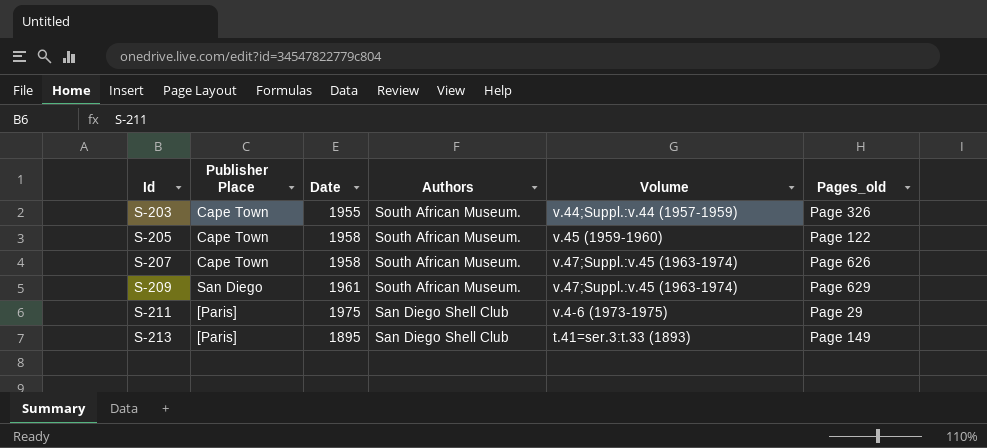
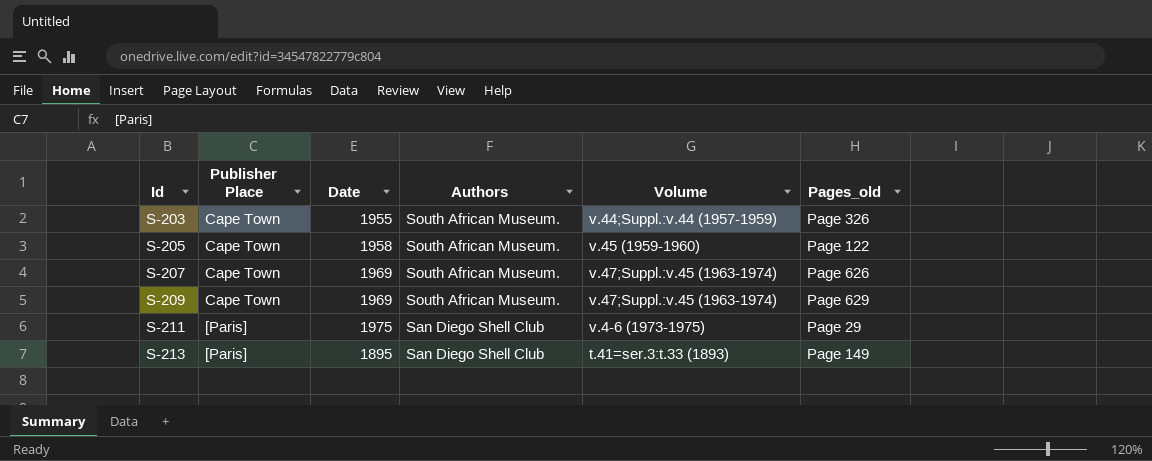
S-207 | Date: 1958 -> 1969
S-209 | Publisher Place: San Diego -> Cape Town
S-209 | Date: 1961 -> 1969

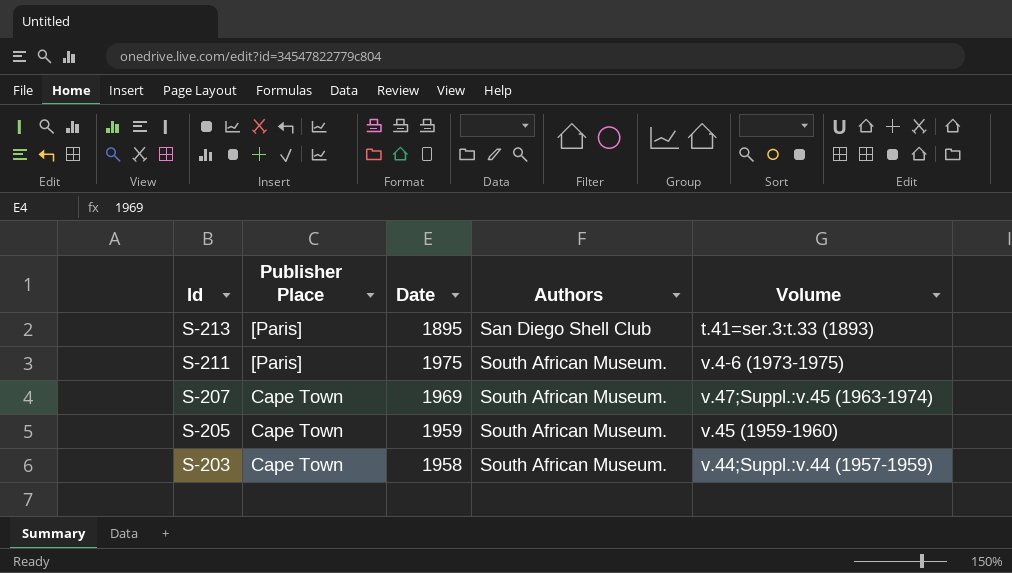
row order: Id ascending -> Id descending
column Pages_old | position: 6 -> none
row S-209: Cape Town | 1969 | South African Museum. | v.47;Suppl.:v.45 (1963-1974) | Page 629 -> none
S-211 | Authors: San Diego Shell Club -> South African Museum.
S-205 | Date: 1958 -> 1959
S-203 | Date: 1955 -> 1958

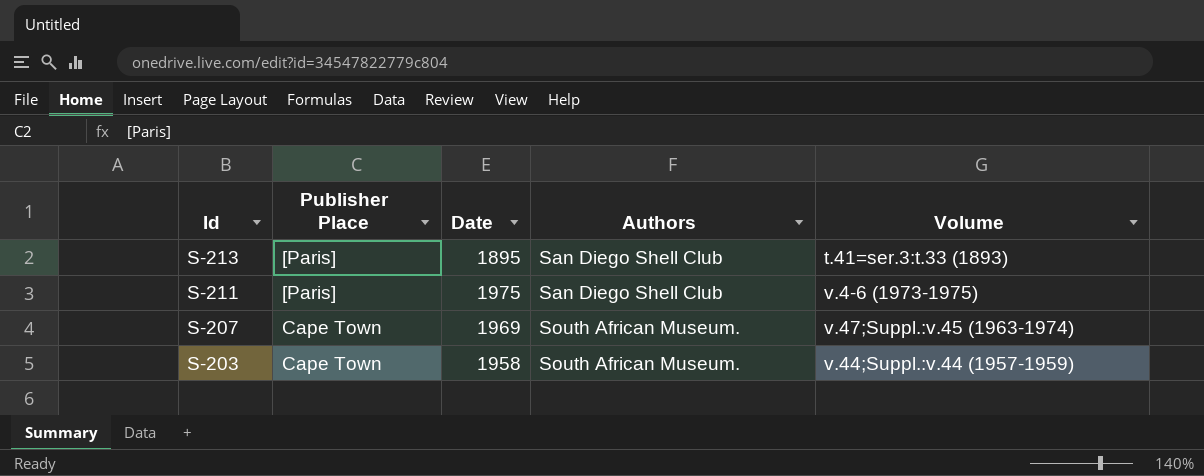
row S-205: Cape Town | 1959 | South African Museum. | v.45 (1959-1960) -> none
S-211 | Authors: South African Museum. -> San Diego Shell Club

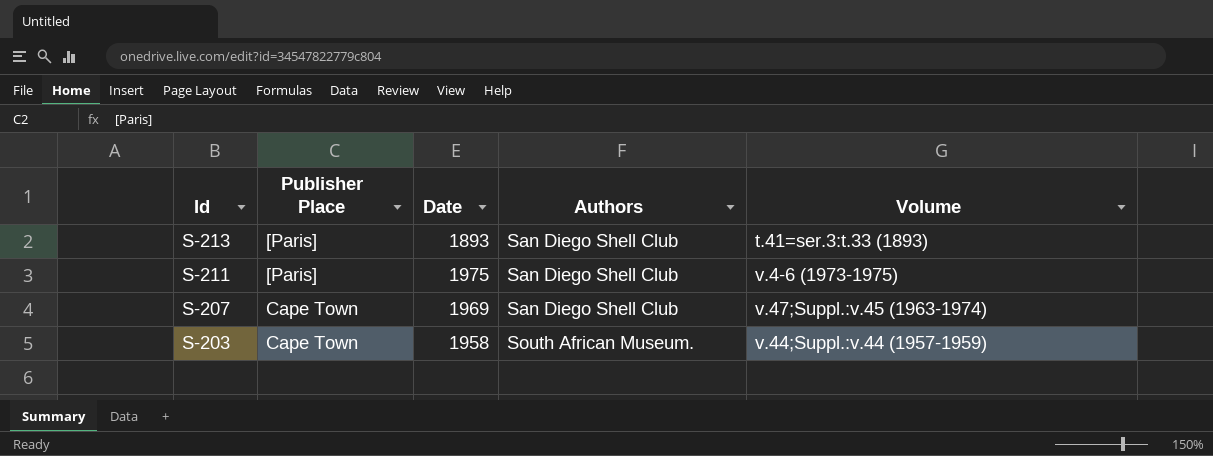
S-213 | Date: 1895 -> 1893
S-207 | Authors: South African Museum. -> San Diego Shell Club

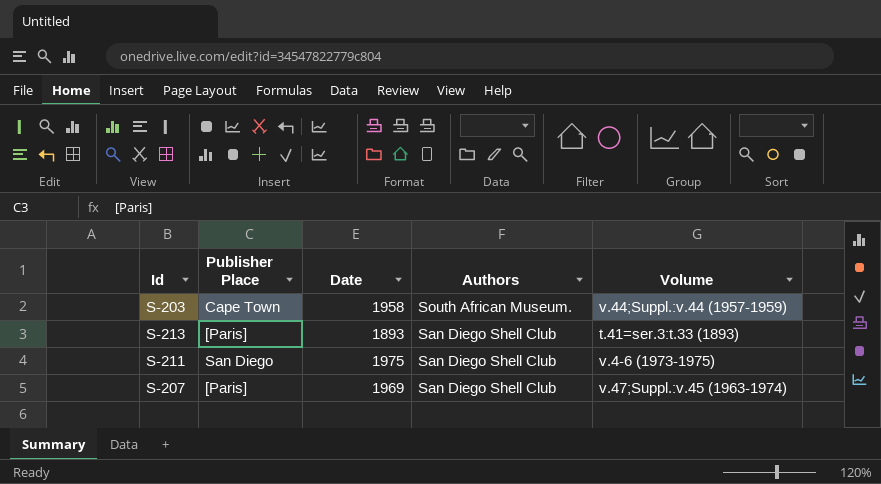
row order: Id descending -> Authors descending
S-211 | Publisher Place: [Paris] -> San Diego
S-207 | Publisher Place: Cape Town -> [Paris]

